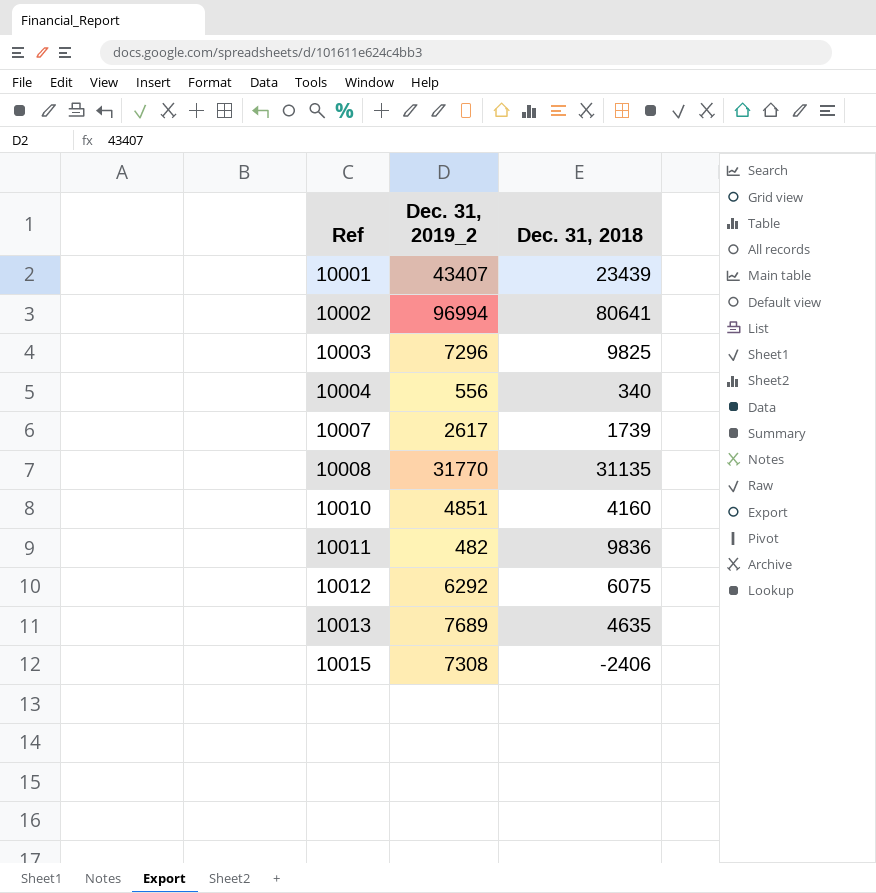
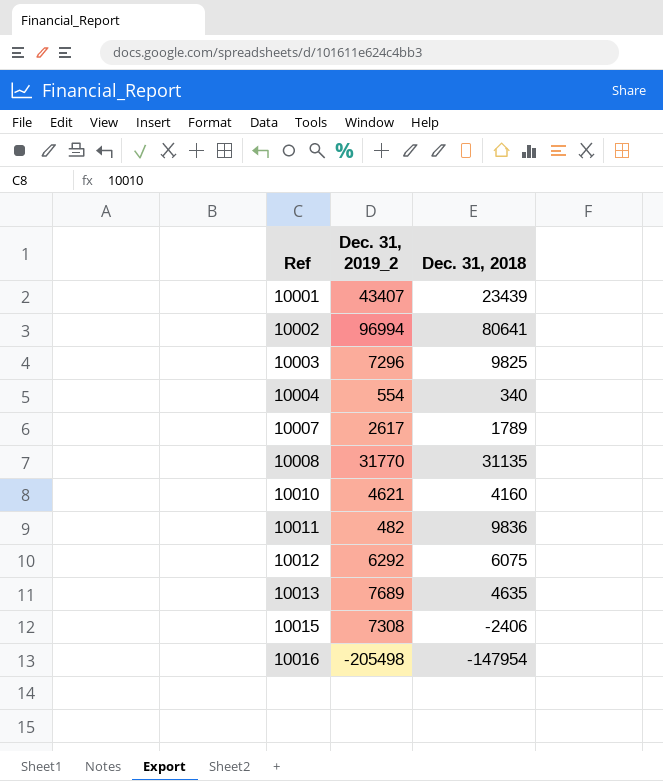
10004 | Dec. 31, 2019_2: 556 -> 554
10007 | Dec. 31, 2018: 1739 -> 1789
10010 | Dec. 31, 2019_2: 4851 -> 4621
row 10016: none -> -205498 | -147954

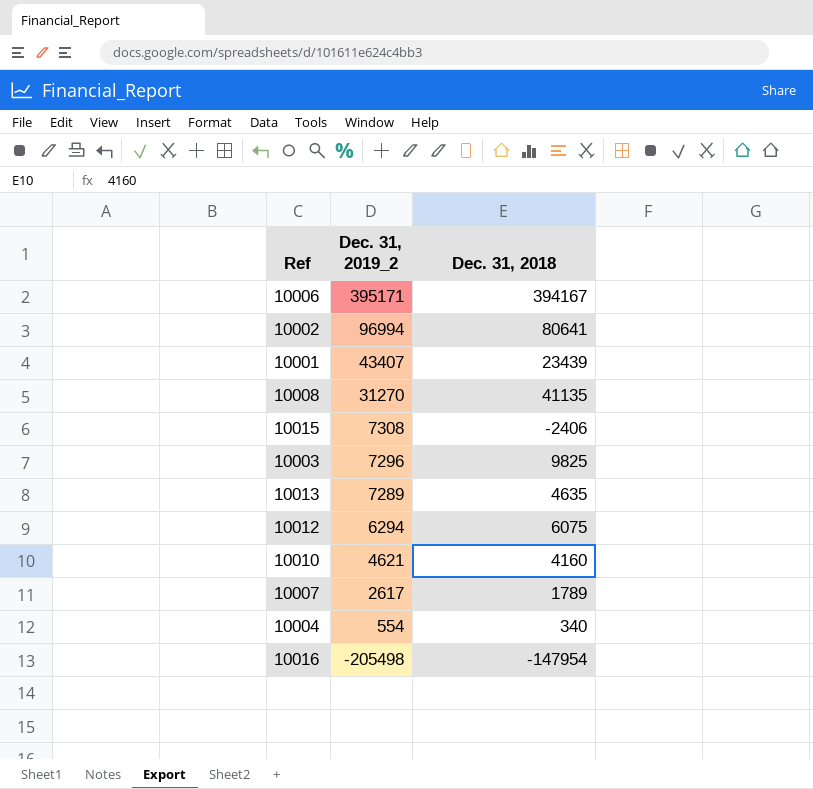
row order: Ref ascending -> Dec. 31, 2019_2 descending
row 10011: 482 | 9836 -> none
row 10006: none -> 395171 | 394167
10008 | Dec. 31, 2019_2: 31770 -> 31270
10008 | Dec. 31, 2018: 31135 -> 41135
10013 | Dec. 31, 2019_2: 7689 -> 7289
10012 | Dec. 31, 2019_2: 6292 -> 6294

